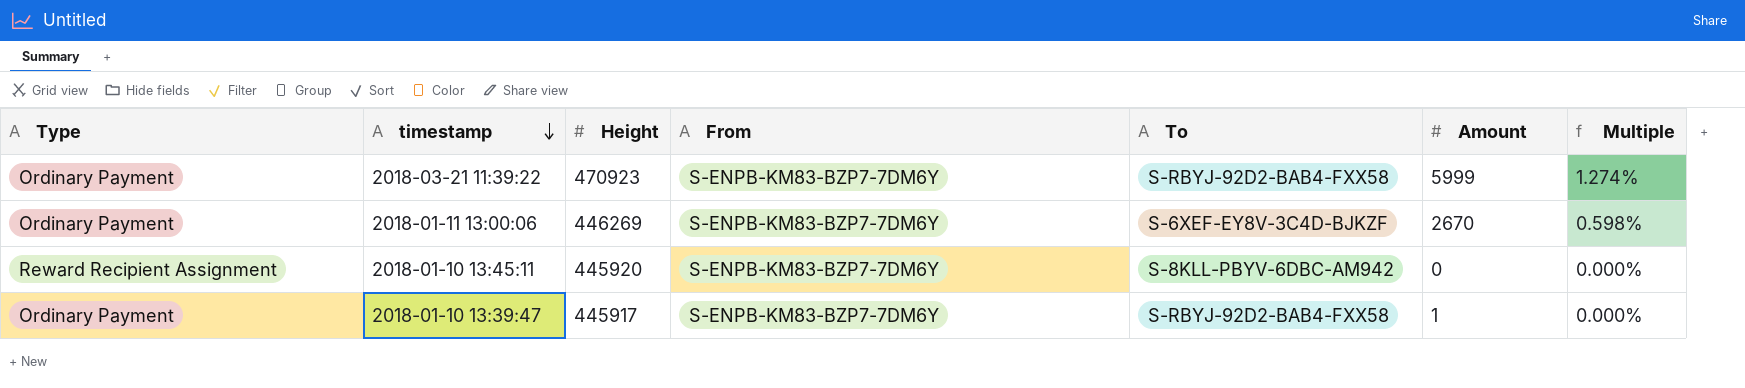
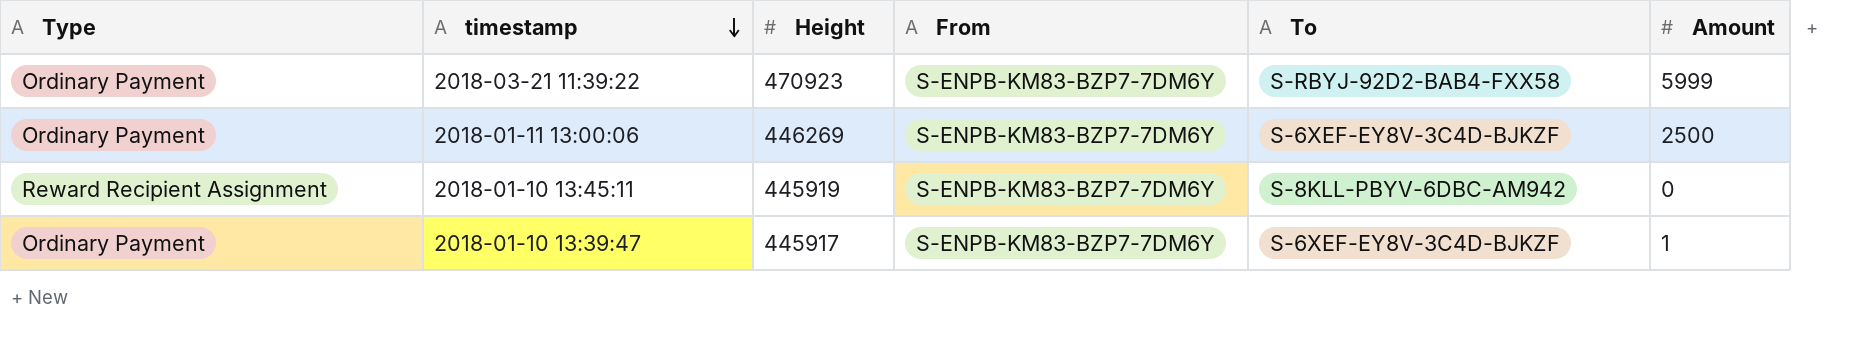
column Multiple | formula: [Amount] / [Height] -> none
2018-01-11 13:00:06 | Amount: 2670 -> 2500
2018-01-10 13:45:11 | Height: 445920 -> 445919
2018-01-10 13:39:47 | To: S-RBYJ-92D2-BAB4-FXX58 -> S-6XEF-EY8V-3C4D-BJKZF

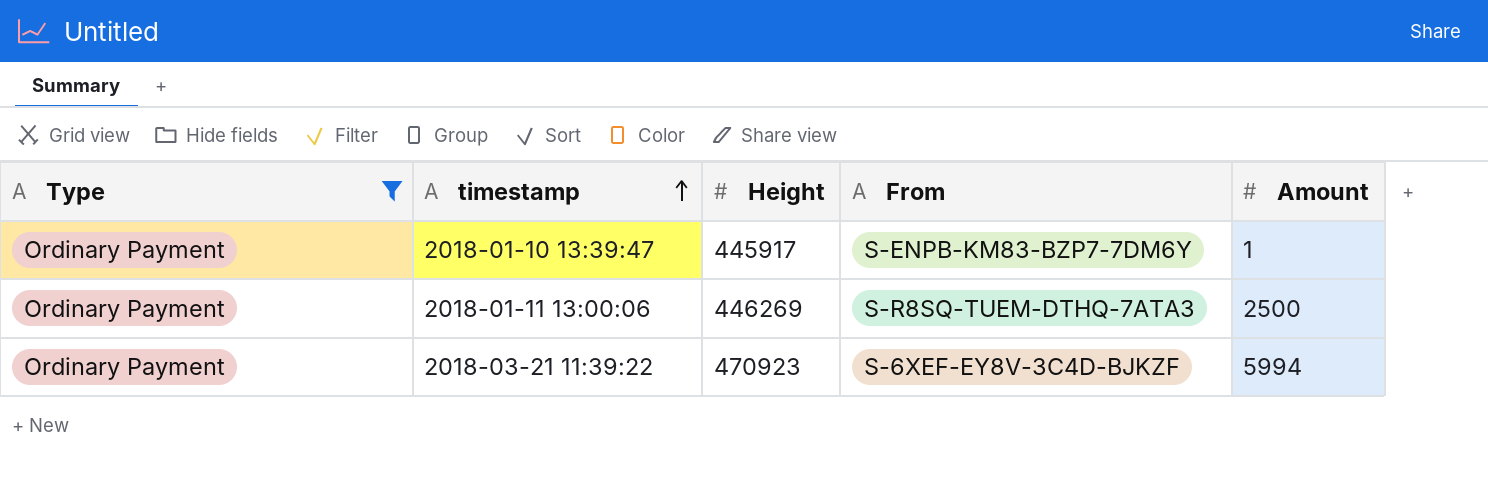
filter: none -> Type = Ordinary Payment
row order: timestamp descending -> timestamp ascending
column To | position: 5 -> none
2018-01-11 13:00:06 | From: S-ENPB-KM83-BZP7-7DM6Y -> S-R8SQ-TUEM-DTHQ-7ATA3
2018-03-21 11:39:22 | From: S-ENPB-KM83-BZP7-7DM6Y -> S-6XEF-EY8V-3C4D-BJKZF
2018-03-21 11:39:22 | Amount: 5999 -> 5994

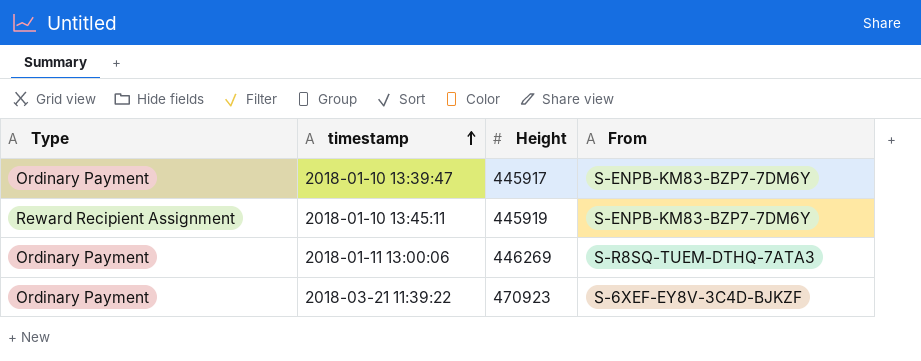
filter: Type = Ordinary Payment -> none
column Amount | position: 5 -> none

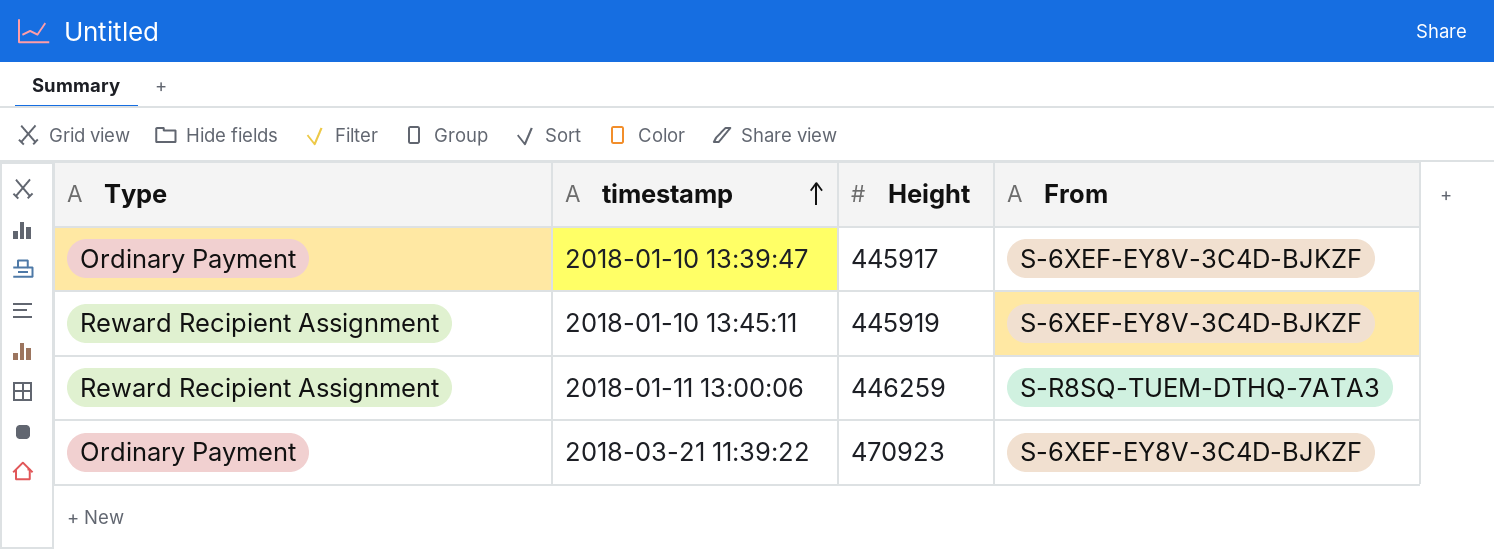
2018-01-10 13:39:47 | From: S-ENPB-KM83-BZP7-7DM6Y -> S-6XEF-EY8V-3C4D-BJKZF
2018-01-10 13:45:11 | From: S-ENPB-KM83-BZP7-7DM6Y -> S-6XEF-EY8V-3C4D-BJKZF
2018-01-11 13:00:06 | Type: Ordinary Payment -> Reward Recipient Assignment
2018-01-11 13:00:06 | Height: 446269 -> 446259

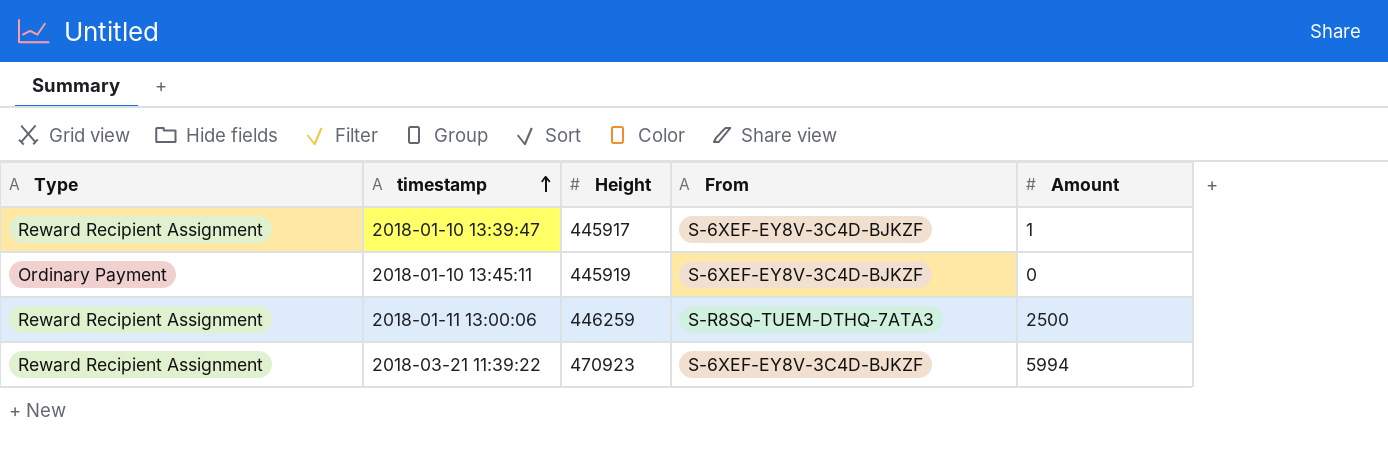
column Amount | position: none -> 5
2018-01-10 13:39:47 | Type: Ordinary Payment -> Reward Recipient Assignment
2018-01-10 13:45:11 | Type: Reward Recipient Assignment -> Ordinary Payment
2018-03-21 11:39:22 | Type: Ordinary Payment -> Reward Recipient Assignment

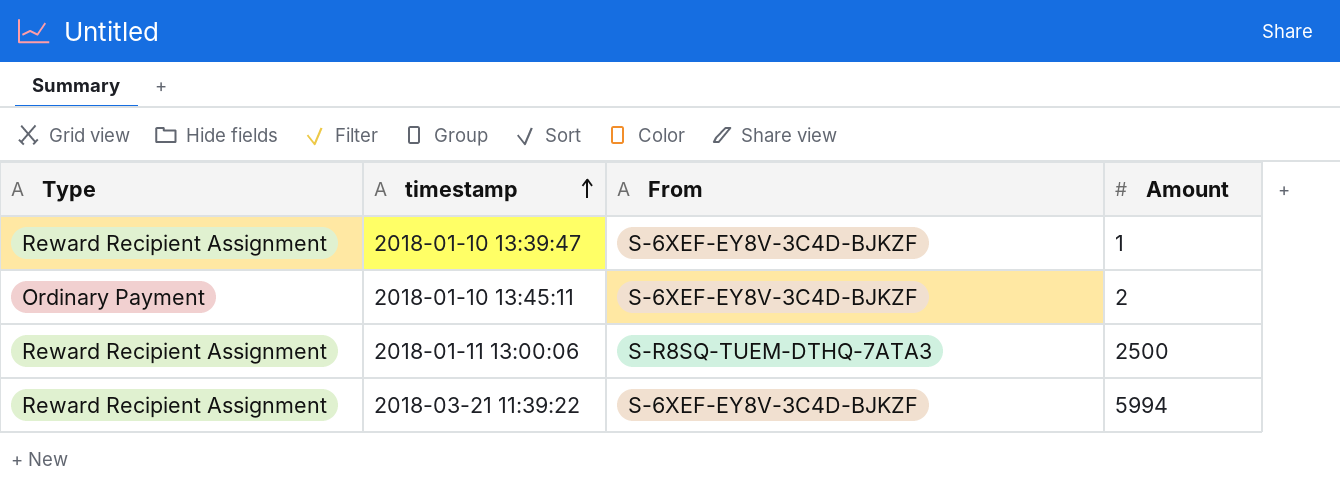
column Height | position: 3 -> none
2018-01-10 13:45:11 | Amount: 0 -> 2

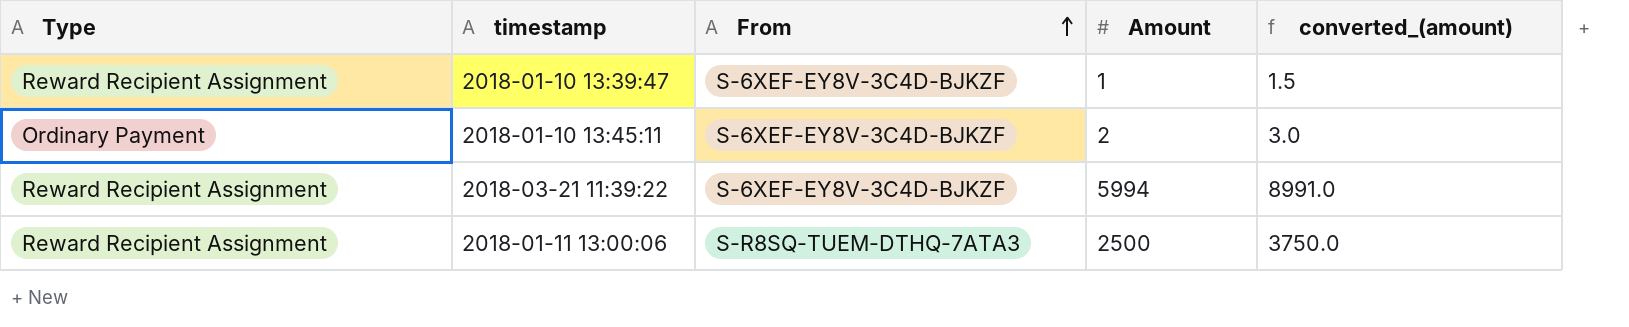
row order: timestamp ascending -> From ascending
column converted_(amount) | formula: none -> [Amount] * 1.5

